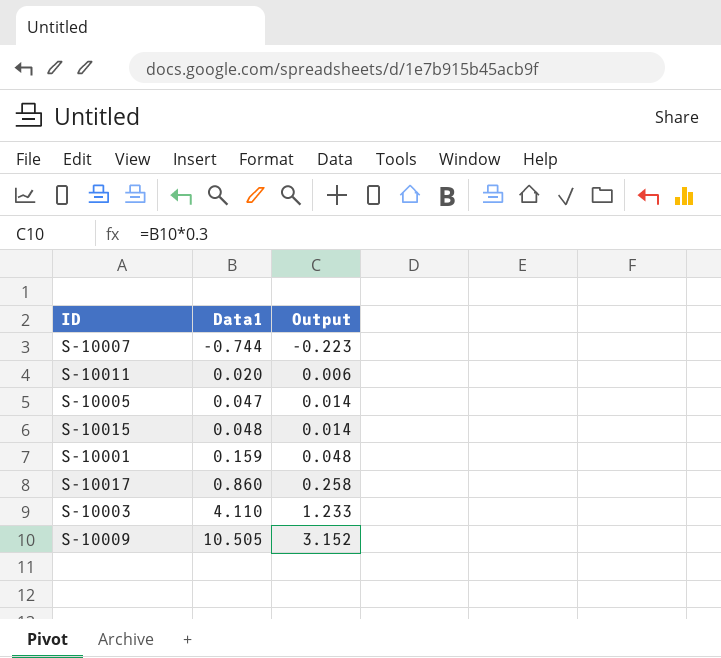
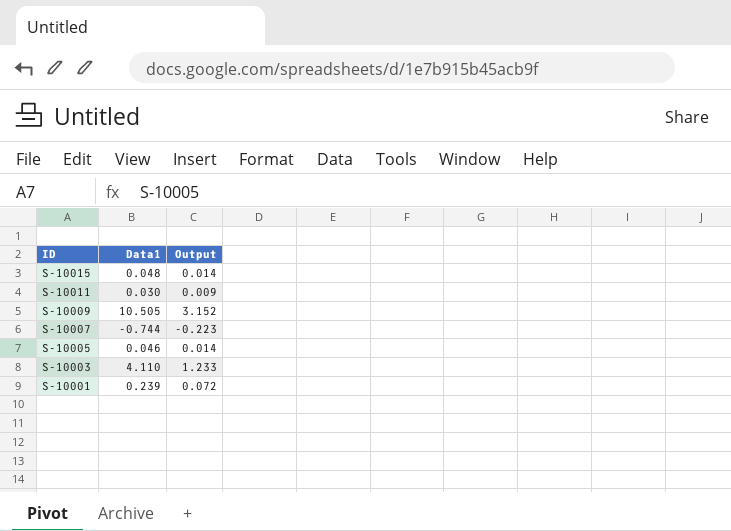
row order: Data1 ascending -> ID descending
row S-10017: 0.860 | 0.258 -> none
S-10011 | Data1: 0.020 -> 0.030
S-10011 | Output: 0.006 -> 0.009
S-10005 | Data1: 0.047 -> 0.046
S-10001 | Data1: 0.159 -> 0.239
S-10001 | Output: 0.048 -> 0.072

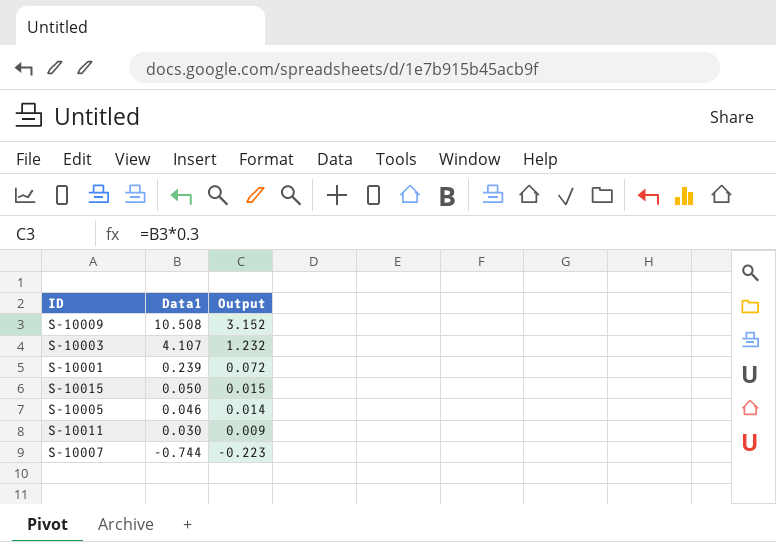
row order: ID descending -> Data1 descending
S-10009 | Data1: 10.505 -> 10.508
S-10003 | Data1: 4.110 -> 4.107
S-10003 | Output: 1.233 -> 1.232
S-10015 | Data1: 0.048 -> 0.050
S-10015 | Output: 0.014 -> 0.015

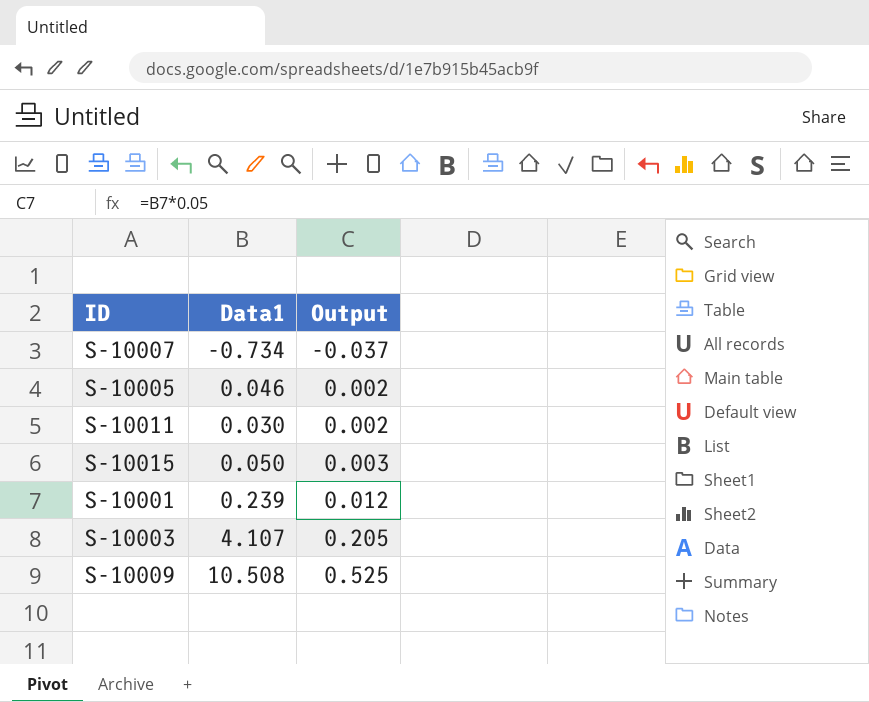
row order: Data1 descending -> Output ascending
column Output | formula: [Data1] * 0.3 -> [Data1] * 0.05
S-10007 | Data1: -0.744 -> -0.734

